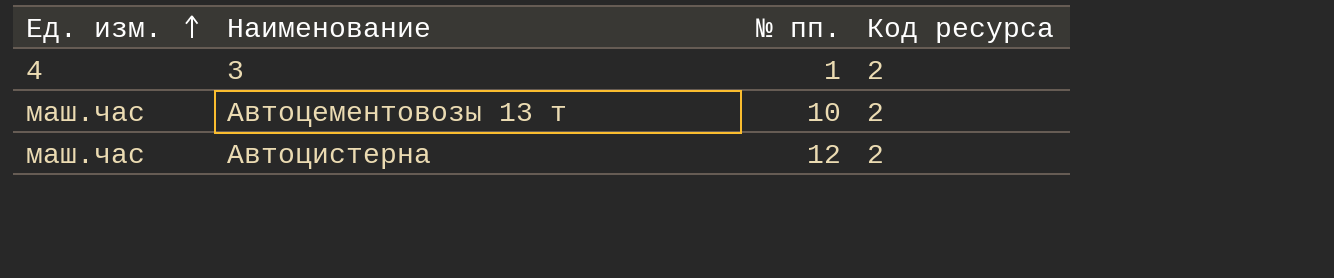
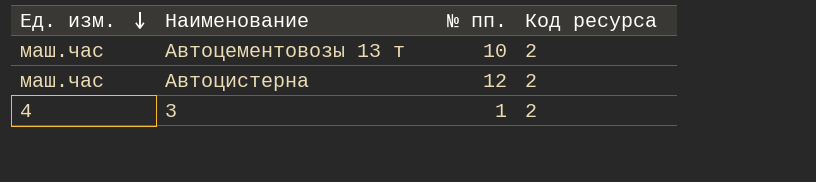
row order: Ед. изм. ascending -> Ед. изм. descending

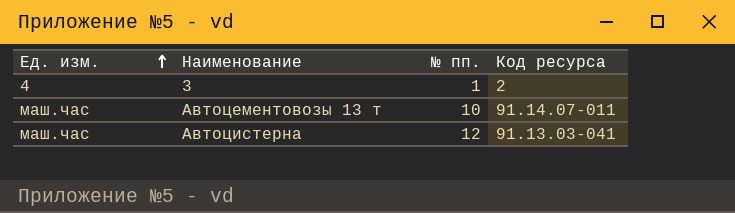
row order: Ед. изм. descending -> Ед. изм. ascending
Автоцементовозы 13 т | Код ресурса: 2 -> 91.14.07-011
Автоцистерна | Код ресурса: 2 -> 91.13.03-041

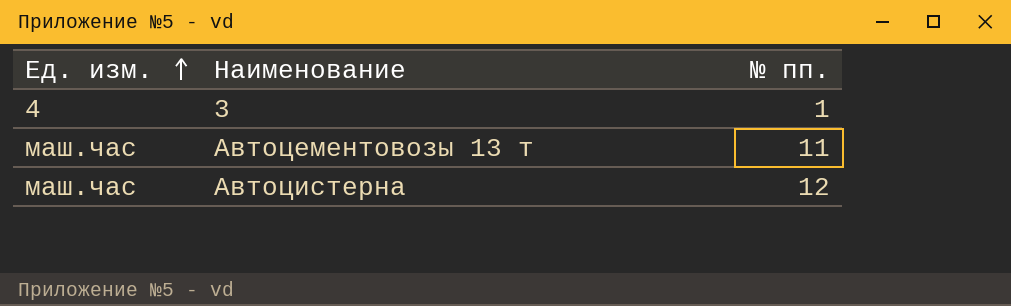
column Код ресурса | position: 4 -> none
Автоцементовозы 13 т | № пп.: 10 -> 11

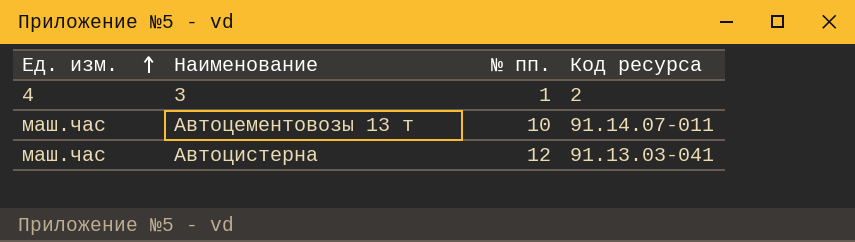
column Код ресурса | position: none -> 4
Автоцементовозы 13 т | № пп.: 11 -> 10

